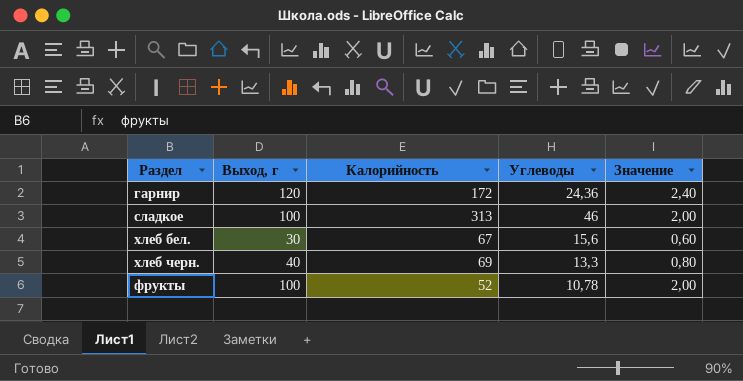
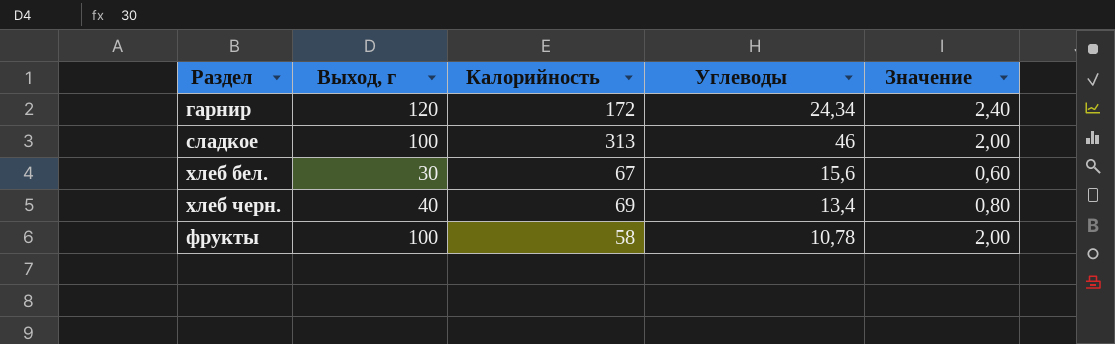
гарнир | Углеводы: 24,36 -> 24,34
хлеб черн. | Углеводы: 13,3 -> 13,4
фрукты | Калорийность: 52 -> 58

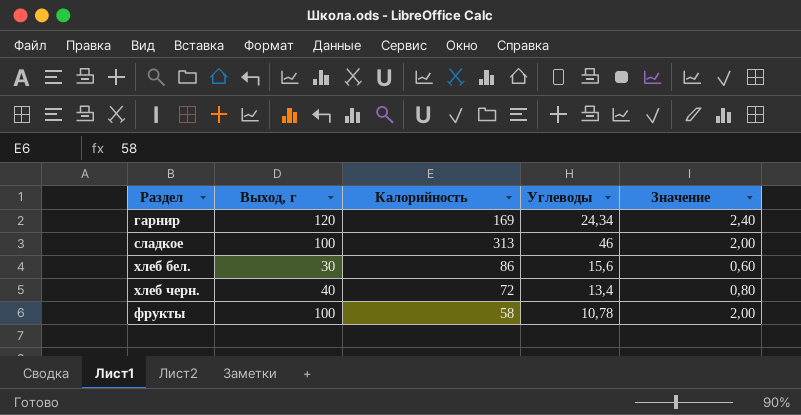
гарнир | Калорийность: 172 -> 169
хлеб бел. | Калорийность: 67 -> 86
хлеб черн. | Калорийность: 69 -> 72

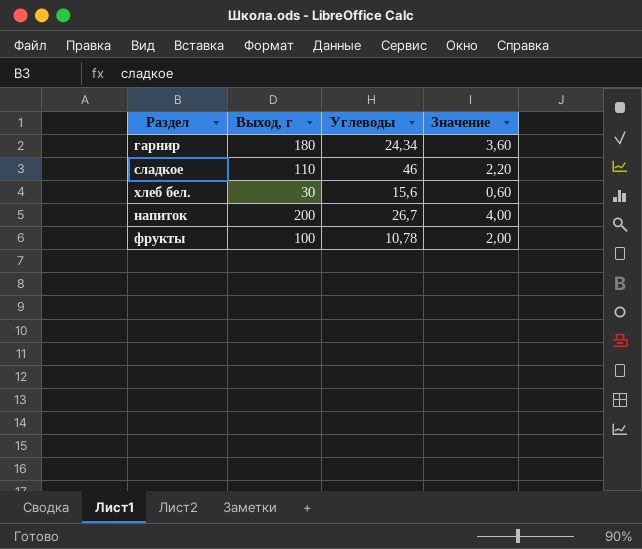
column Калорийность | position: 3 -> none
row хлеб черн.: 40 | 72 | 13,4 | 0,80 -> none
гарнир | Выход, г: 120 -> 180
гарнир | Значение: 2,40 -> 3,60
сладкое | Выход, г: 100 -> 110
сладкое | Значение: 2,00 -> 2,20
row напиток: none -> 200 | 26,7 | 4,00

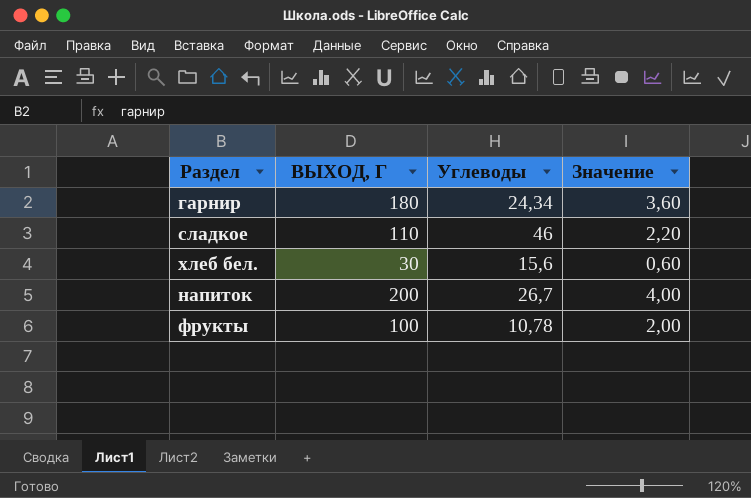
column name: Выход, г -> ВЫХОД, Г

